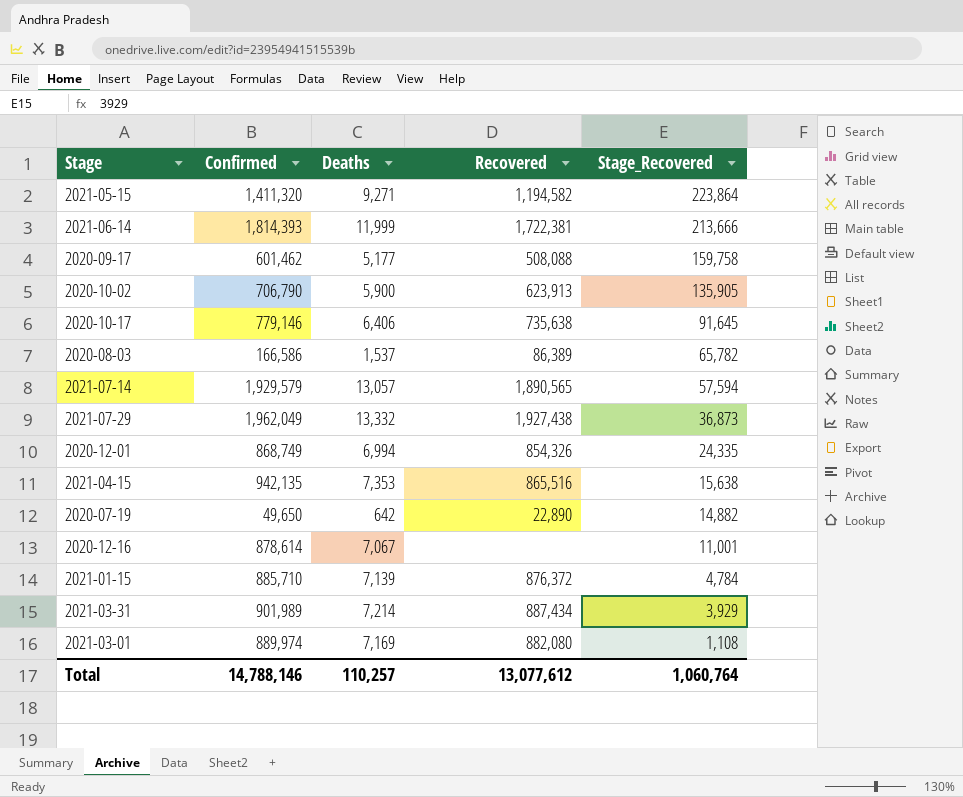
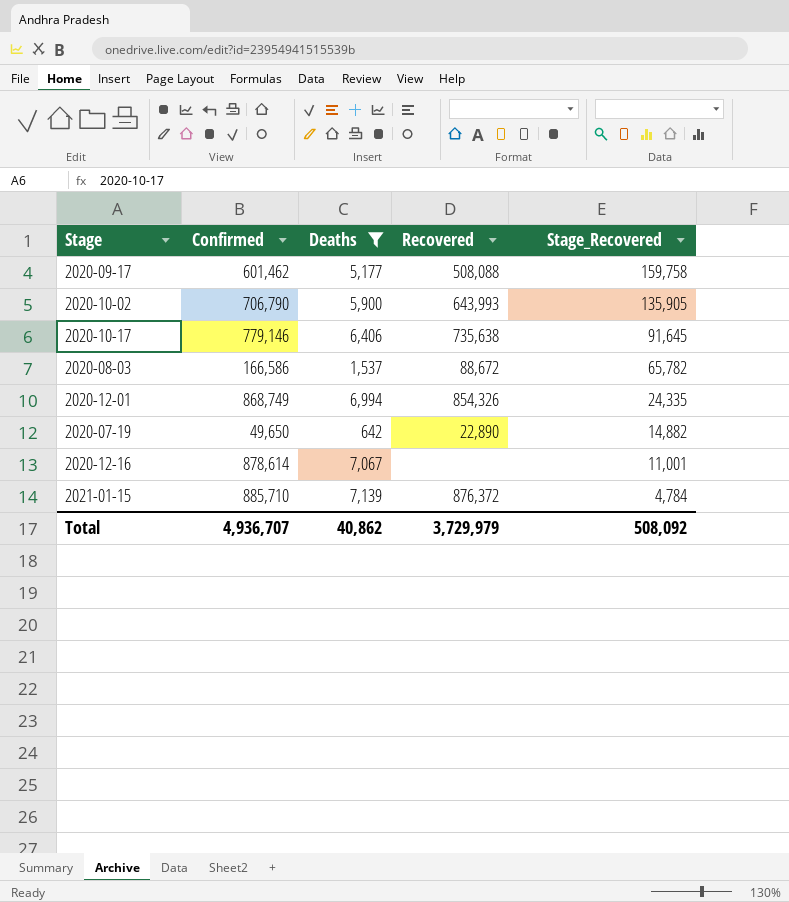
filter: none -> Deaths <= 7,139
2020-10-02 | Recovered: 623,913 -> 643,993
2020-08-03 | Recovered: 86,389 -> 88,672
Total | Confirmed: 14,788,146 -> 4,936,707
Total | Deaths: 110,257 -> 40,862
Total | Recovered: 13,077,612 -> 3,729,979
Total | Stage_Recovered: 1,060,764 -> 508,092

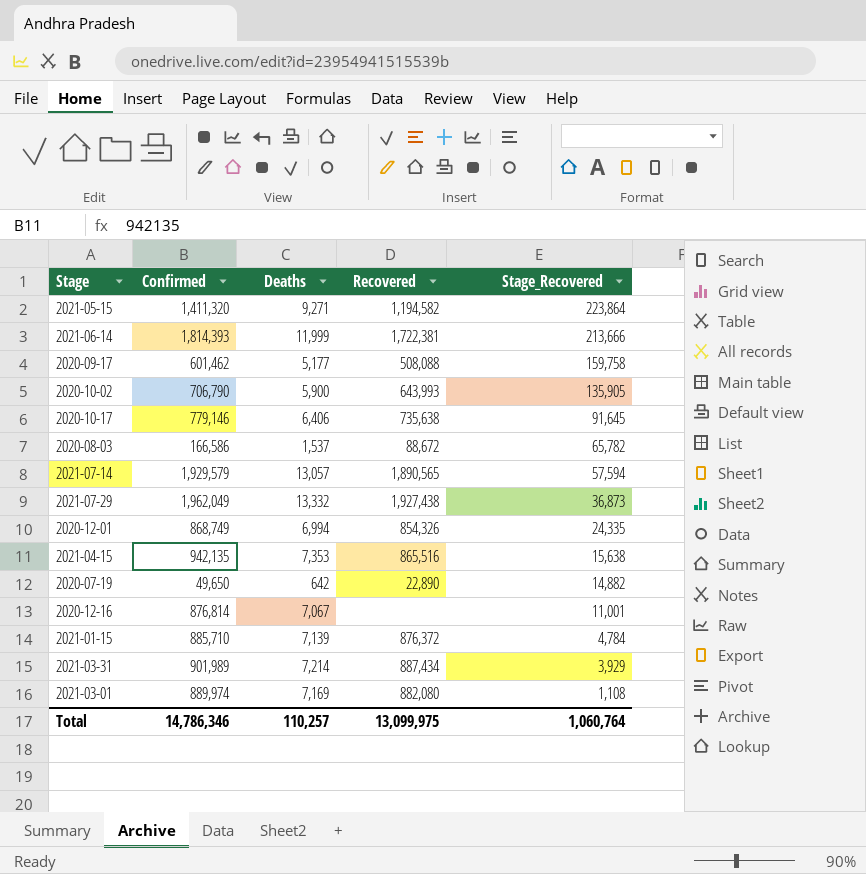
filter: Deaths <= 7,139 -> none
2020-12-16 | Confirmed: 878,614 -> 876,814
Total | Confirmed: 4,936,707 -> 14,786,346
Total | Deaths: 40,862 -> 110,257
Total | Recovered: 3,729,979 -> 13,099,975
Total | Stage_Recovered: 508,092 -> 1,060,764

